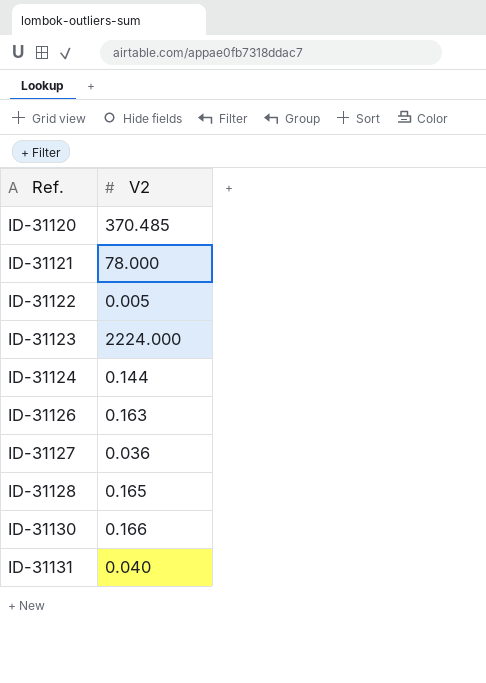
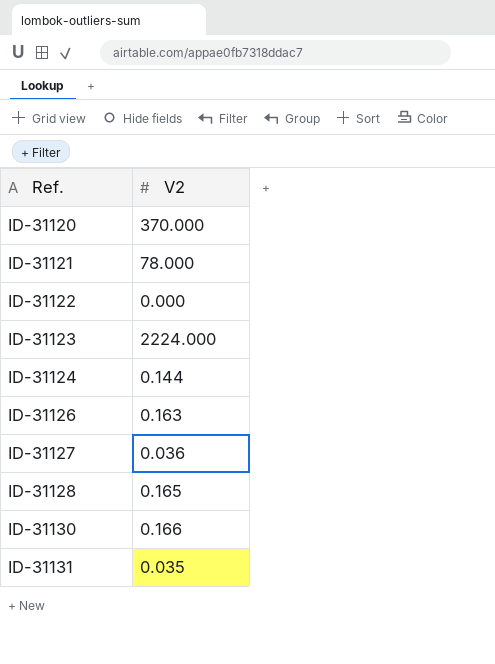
ID-31120 | V2: 370.485 -> 370.000
ID-31122 | V2: 0.005 -> 0.000
ID-31131 | V2: 0.040 -> 0.035

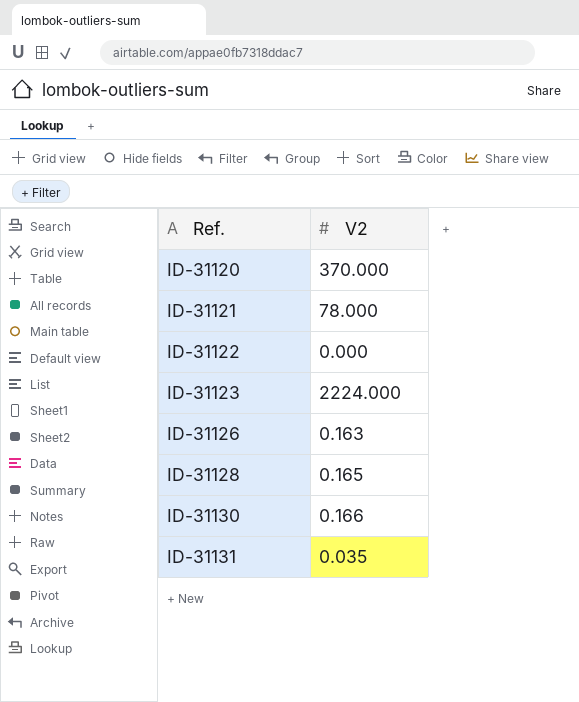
row ID-31124: 0.144 -> none
row ID-31127: 0.036 -> none

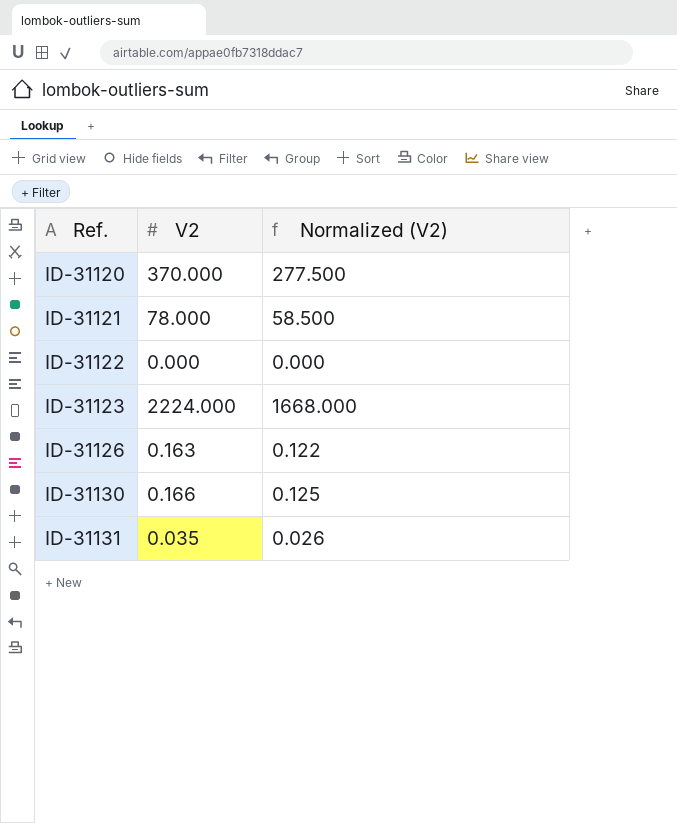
column Normalized (V2) | formula: none -> [V2] * 0.75
row ID-31128: 0.165 -> none

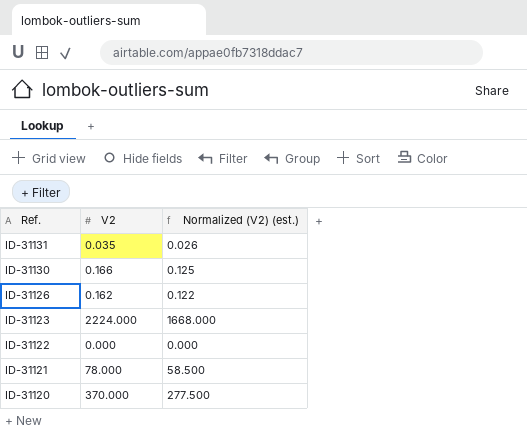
row order: Ref. ascending -> Ref. descending
column name: Normalized (V2) -> Normalized (V2) (est.)
ID-31126 | V2: 0.163 -> 0.162

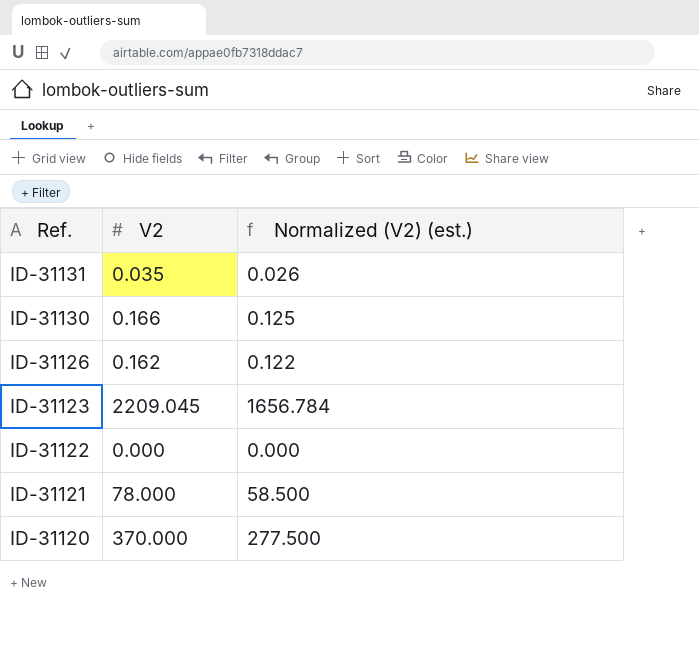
ID-31123 | V2: 2224.000 -> 2209.045
ID-31123 | Normalized (V2) (est.): 1668.000 -> 1656.784

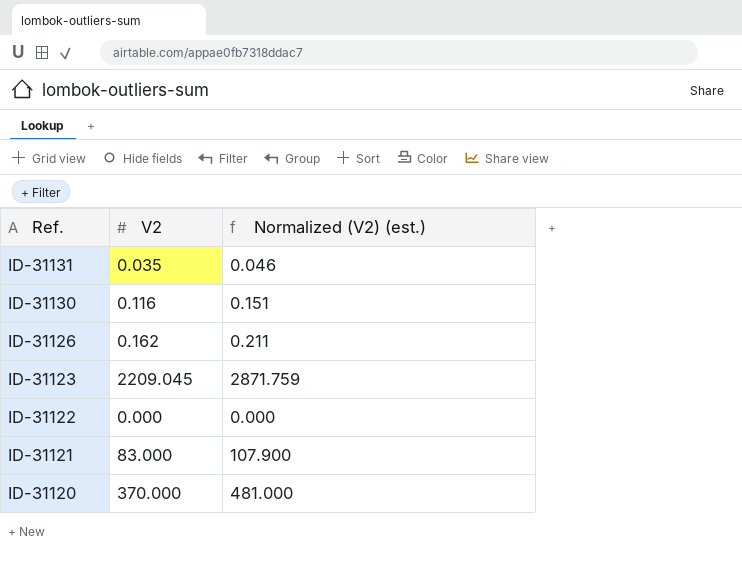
column Normalized (V2) (est.) | formula: [V2] * 0.75 -> [V2] * 1.3
ID-31130 | V2: 0.166 -> 0.116
ID-31121 | V2: 78.000 -> 83.000

